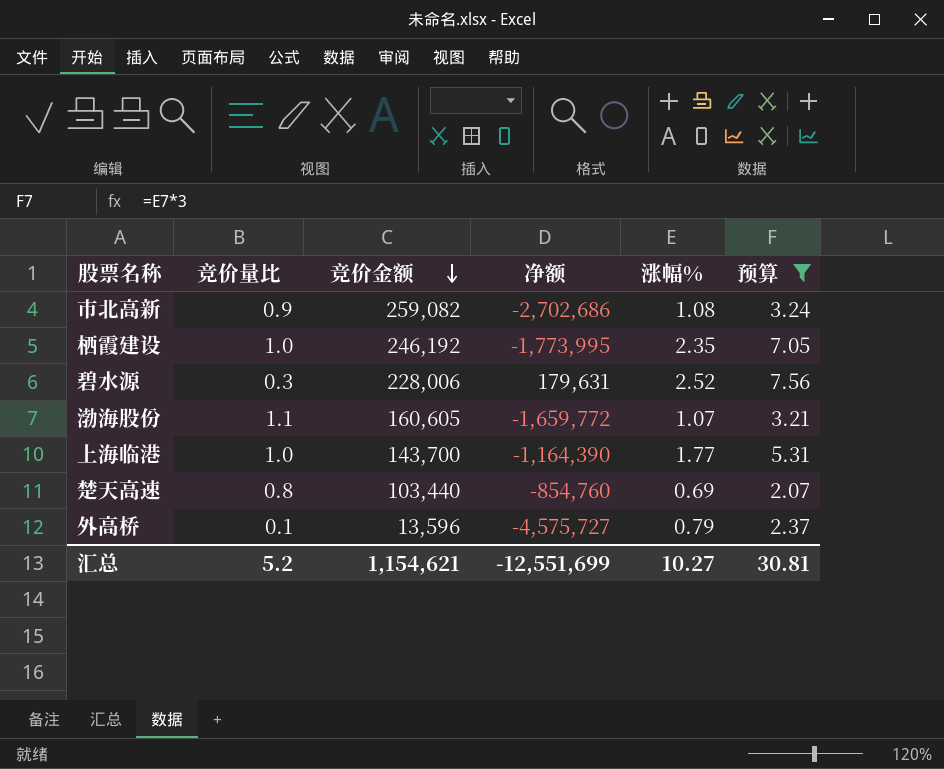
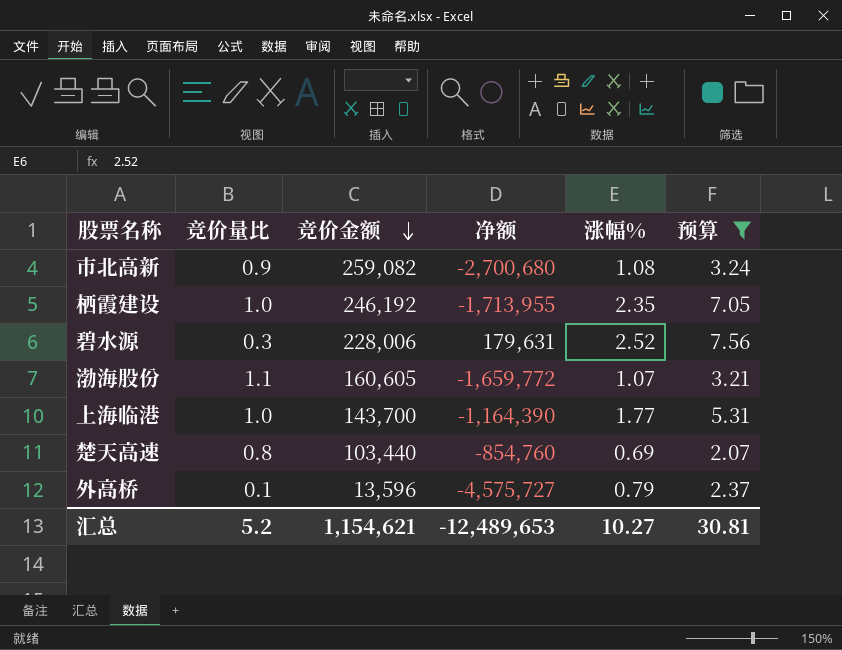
市北高新 | 净额: -2,702,686 -> -2,700,680
栖霞建设 | 净额: -1,773,995 -> -1,713,955
汇总 | 净额: -12,551,699 -> -12,489,653

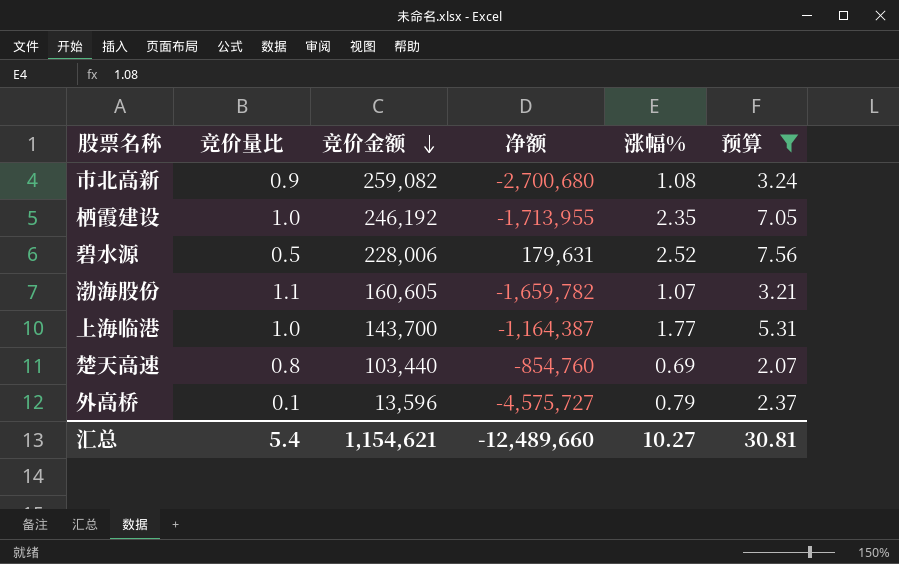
碧水源 | 竞价量比: 0.3 -> 0.5
渤海股份 | 净额: -1,659,772 -> -1,659,782
上海临港 | 净额: -1,164,390 -> -1,164,387
汇总 | 竞价量比: 5.2 -> 5.4
汇总 | 净额: -12,489,653 -> -12,489,660

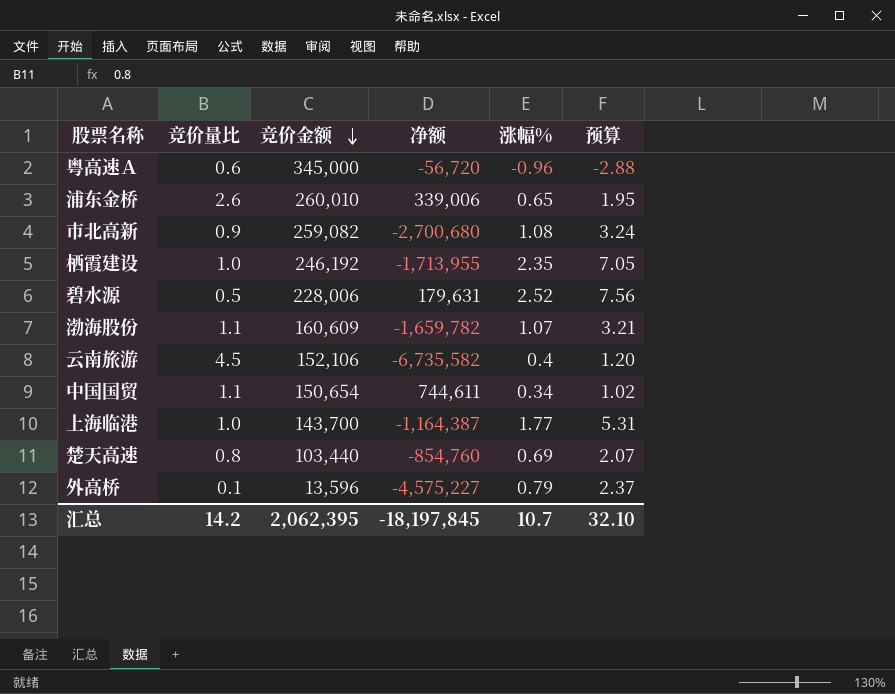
filter: 预算 >= 2.07 -> none
渤海股份 | 竞价金额: 160,605 -> 160,609
外高桥 | 净额: -4,575,727 -> -4,575,227
汇总 | 竞价量比: 5.4 -> 14.2
汇总 | 竞价金额: 1,154,621 -> 2,062,395
汇总 | 净额: -12,489,660 -> -18,197,845
汇总 | 涨幅%: 10.27 -> 10.7
汇总 | 预算: 30.81 -> 32.10

